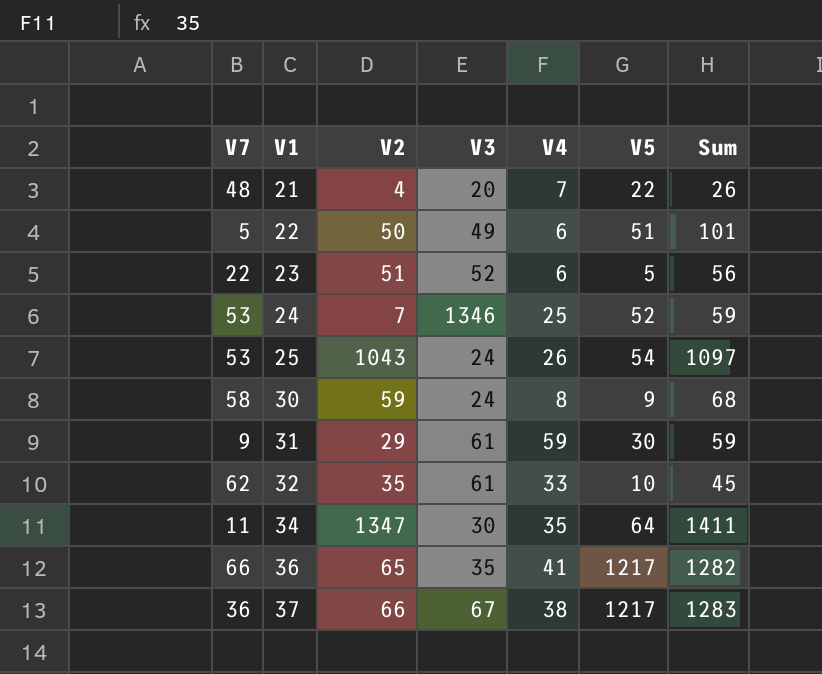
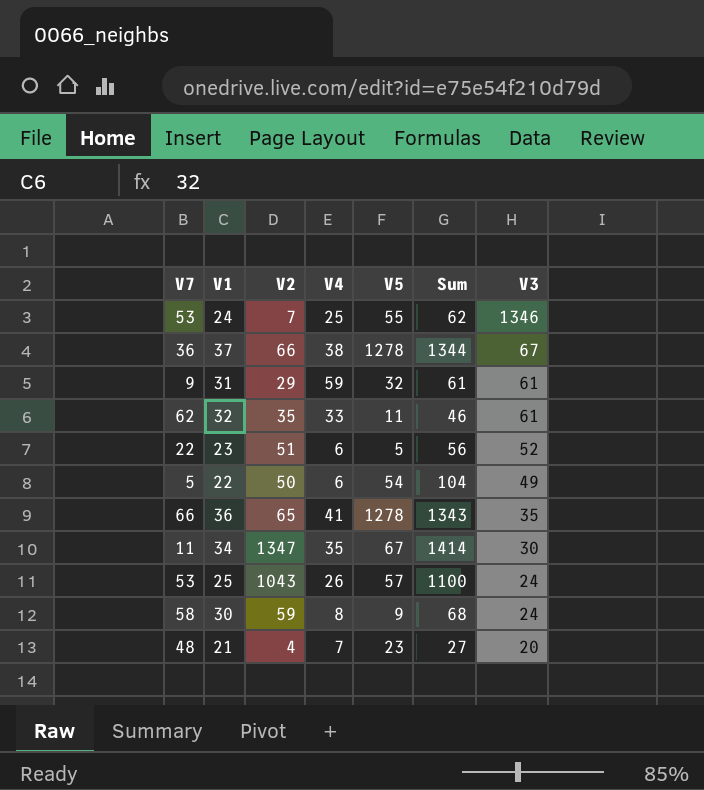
row order: V1 ascending -> V3 descending
column V3 | position: 4 -> 7
24 | V5: 52 -> 55
24 | Sum: 59 -> 62
37 | V5: 1217 -> 1278
37 | Sum: 1283 -> 1344
31 | V5: 30 -> 32
31 | Sum: 59 -> 61
32 | V5: 10 -> 11
32 | Sum: 45 -> 46
22 | V5: 51 -> 54
22 | Sum: 101 -> 104
36 | V5: 1217 -> 1278
36 | Sum: 1282 -> 1343
34 | V5: 64 -> 67
34 | Sum: 1411 -> 1414
25 | V5: 54 -> 57
25 | Sum: 1097 -> 1100
21 | V5: 22 -> 23
21 | Sum: 26 -> 27

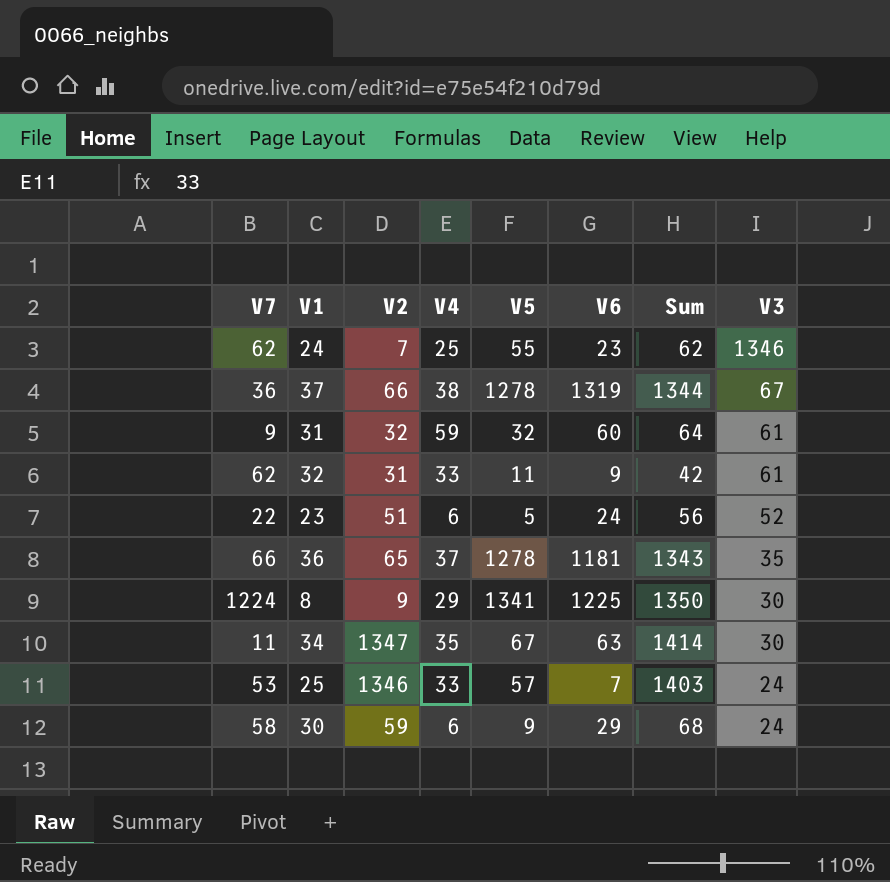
column V6 | position: none -> 6
row 22: 5 | 50 | 6 | 54 | 104 | 49 -> none
row 21: 48 | 4 | 7 | 23 | 27 | 20 -> none
24 | V7: 53 -> 62
31 | V2: 29 -> 32
31 | Sum: 61 -> 64
32 | V2: 35 -> 31
32 | Sum: 46 -> 42
36 | V4: 41 -> 37
row 8: none -> 1224 | 9 | 29 | 1341 | 1225 | 1350 | 30
25 | V2: 1043 -> 1346
25 | V4: 26 -> 33
25 | Sum: 1100 -> 1403
30 | V4: 8 -> 6

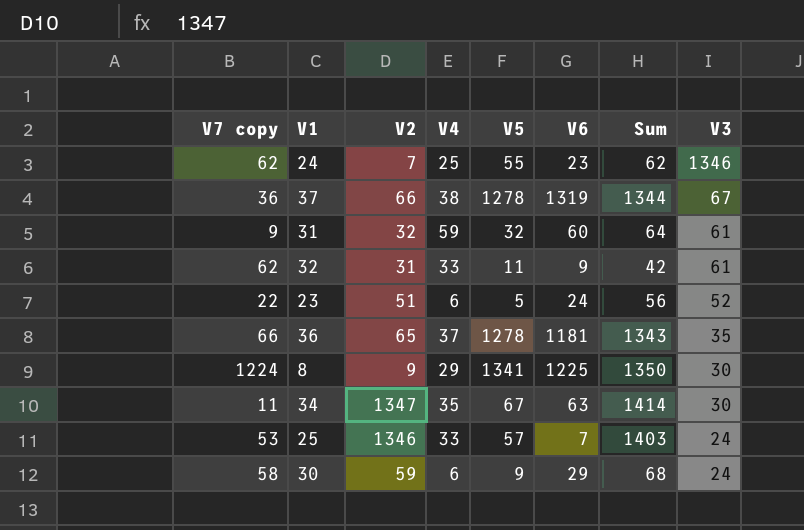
column name: V7 -> V7 copy

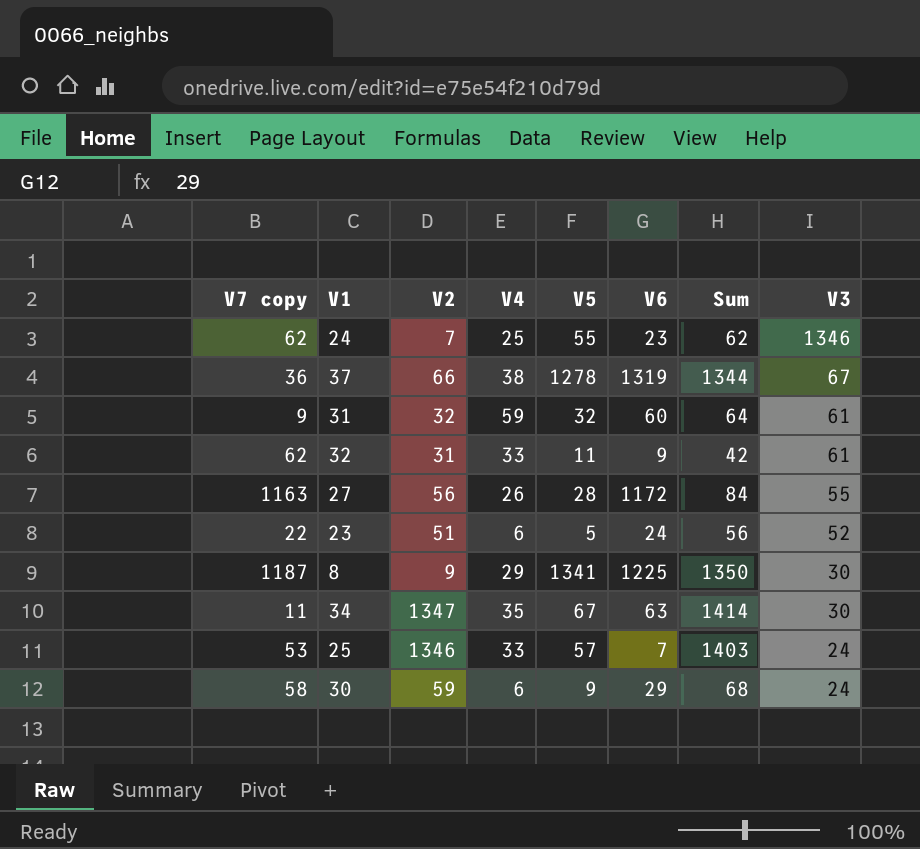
row 36: 66 | 65 | 37 | 1278 | 1181 | 1343 | 35 -> none
row 27: none -> 1163 | 56 | 26 | 28 | 1172 | 84 | 55
8 | V7 copy: 1224 -> 1187

